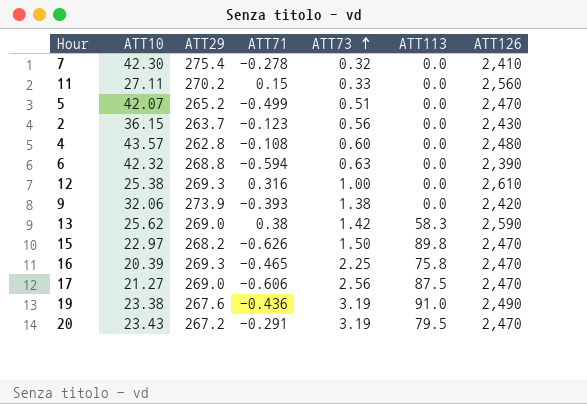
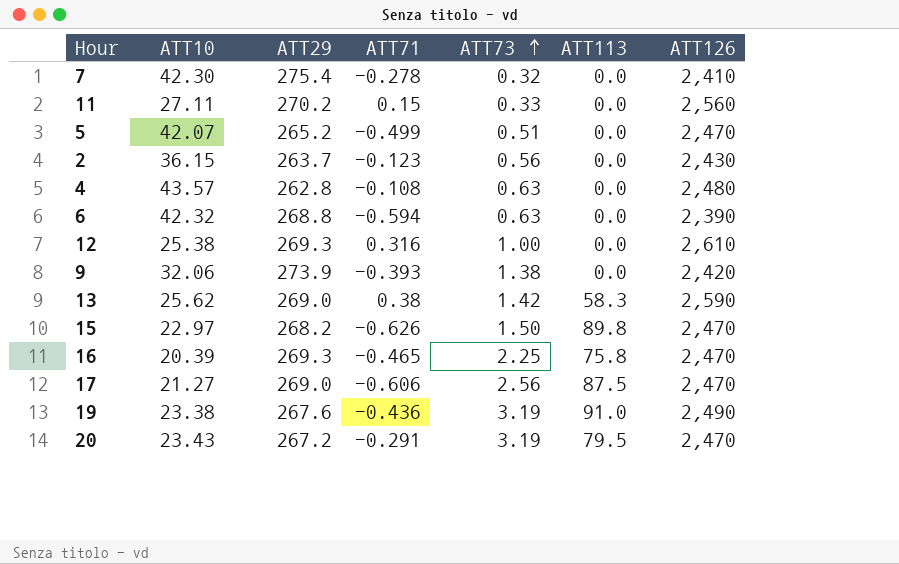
4 | ATT73: 0.60 -> 0.63

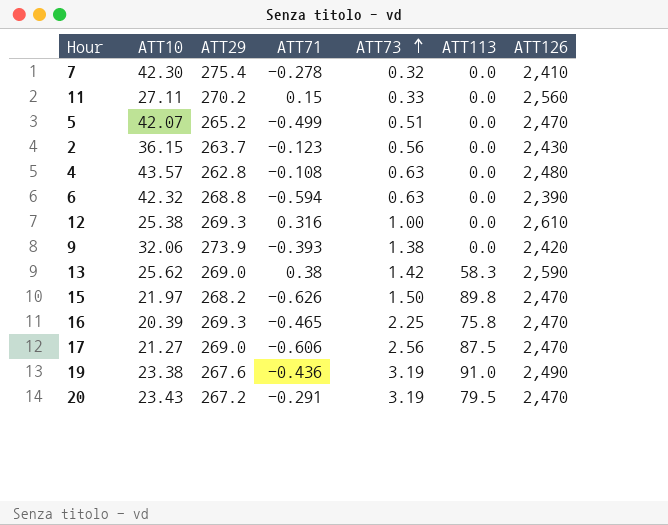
15 | ATT10: 22.97 -> 21.97

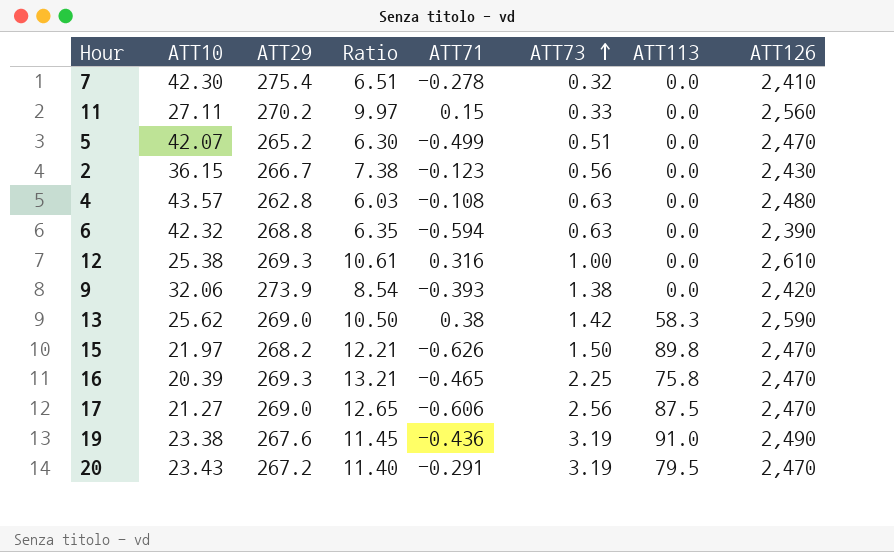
column Ratio | formula: none -> [ATT29] / [ATT10]
2 | ATT29: 263.7 -> 266.7

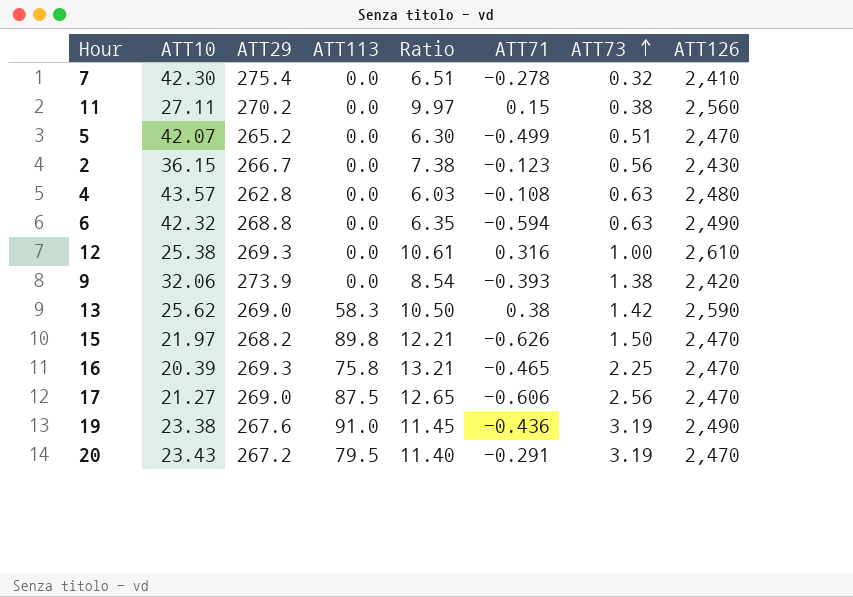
column ATT113 | position: 7 -> 4
11 | ATT73: 0.33 -> 0.38
6 | ATT126: 2,390 -> 2,490

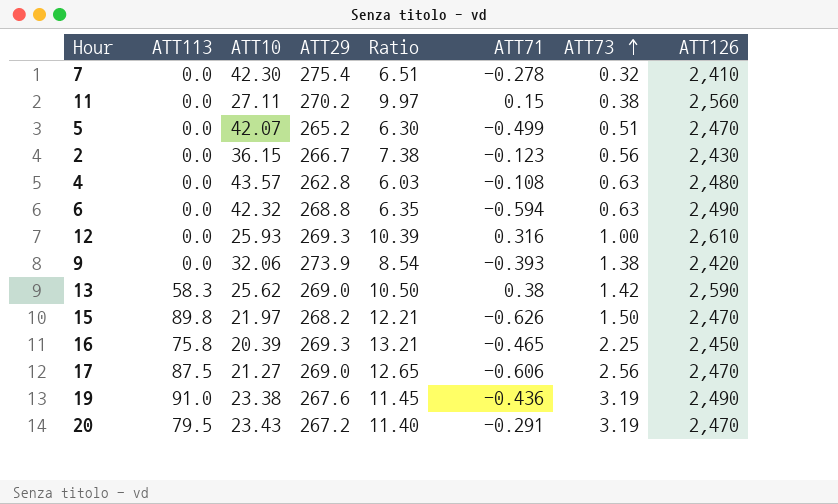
column ATT113 | position: 4 -> 2
12 | ATT10: 25.38 -> 25.93
12 | Ratio: 10.61 -> 10.39
16 | ATT126: 2,470 -> 2,450

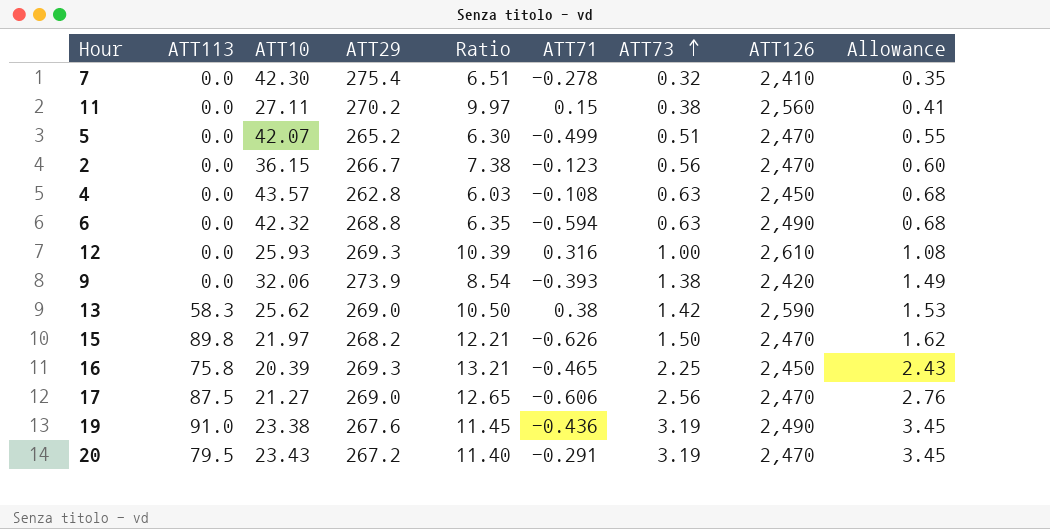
column Allowance | formula: none -> [ATT73] * 1.08
2 | ATT126: 2,430 -> 2,470
4 | ATT126: 2,480 -> 2,450

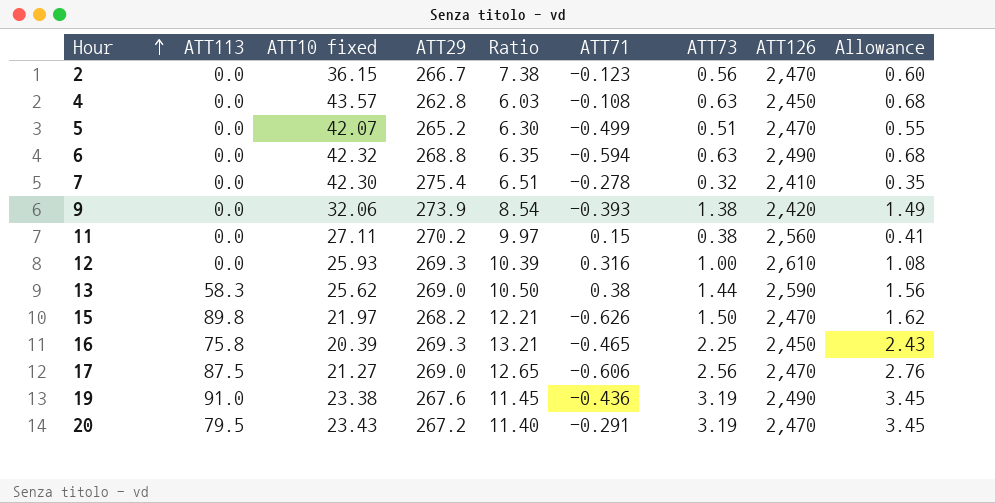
row order: ATT73 ascending -> Hour ascending
column name: ATT10 -> ATT10 fixed
13 | ATT73: 1.42 -> 1.44
13 | Allowance: 1.53 -> 1.56

